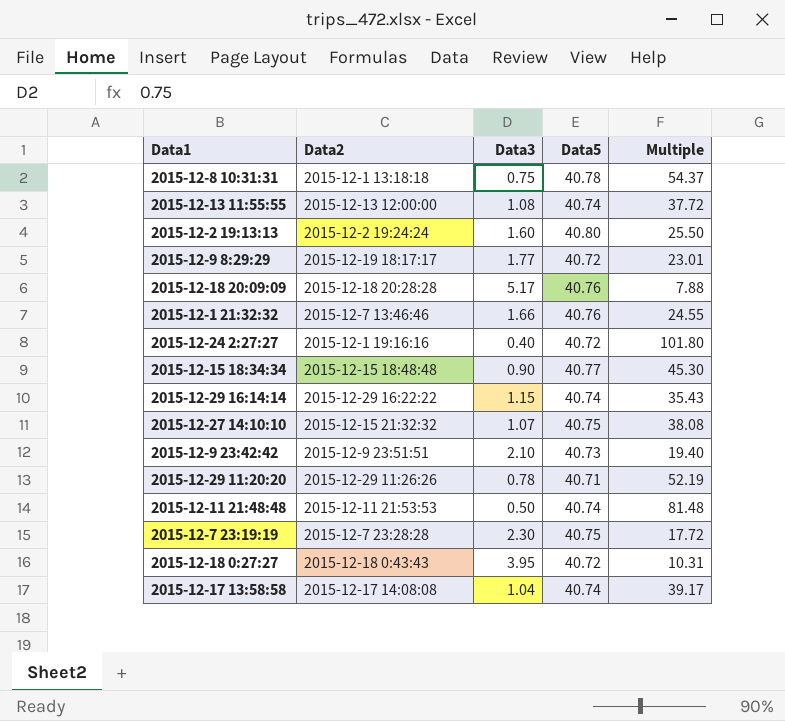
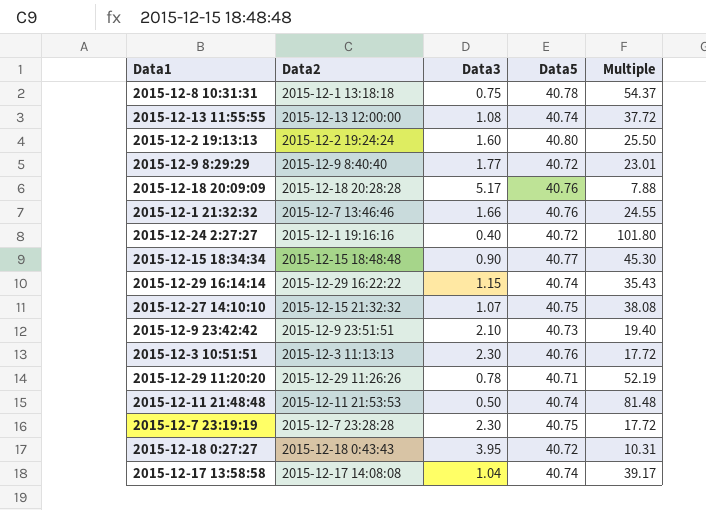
2015-12-9 8:29:29 | Data2: 2015-12-19 18:17:17 -> 2015-12-9 8:40:40
row 2015-12-3 10:51:51: none -> 2015-12-3 11:13:13 | 2.30 | 40.76 | 17.72

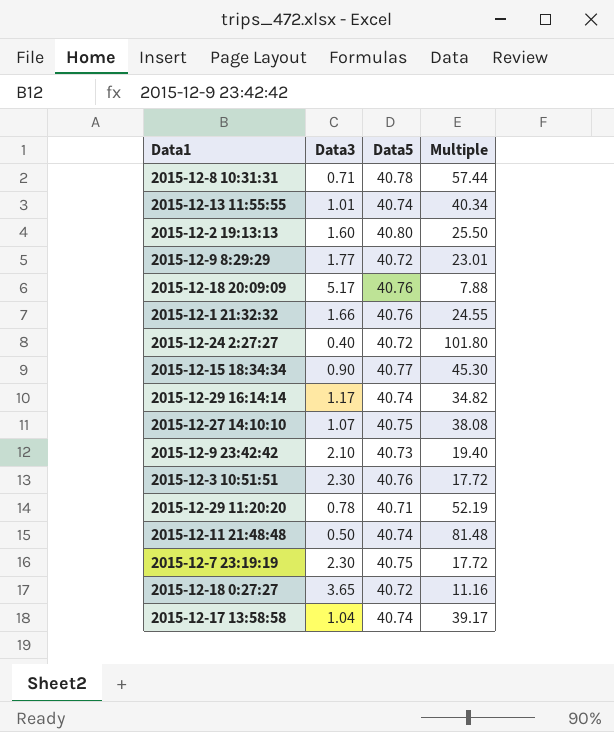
column Data2 | position: 2 -> none
2015-12-8 10:31:31 | Data3: 0.75 -> 0.71
2015-12-8 10:31:31 | Multiple: 54.37 -> 57.44
2015-12-13 11:55:55 | Data3: 1.08 -> 1.01
2015-12-13 11:55:55 | Multiple: 37.72 -> 40.34
2015-12-29 16:14:14 | Data3: 1.15 -> 1.17
2015-12-29 16:14:14 | Multiple: 35.43 -> 34.82
2015-12-18 0:27:27 | Data3: 3.95 -> 3.65
2015-12-18 0:27:27 | Multiple: 10.31 -> 11.16

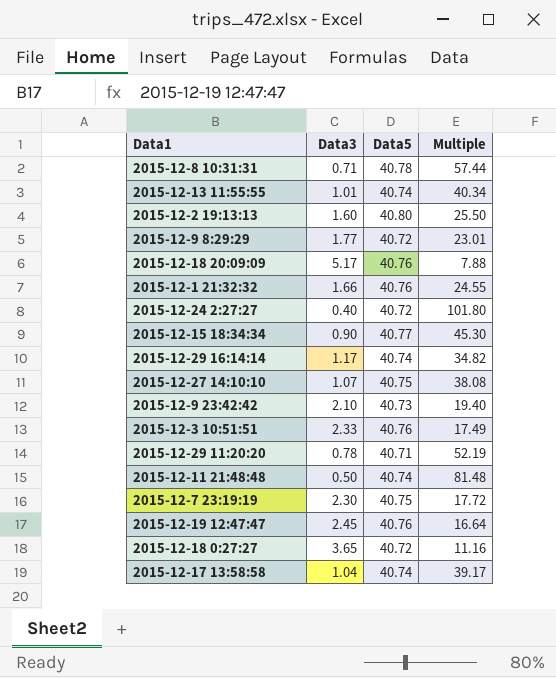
2015-12-3 10:51:51 | Data3: 2.30 -> 2.33
2015-12-3 10:51:51 | Multiple: 17.72 -> 17.49
row 2015-12-19 12:47:47: none -> 2.45 | 40.76 | 16.64

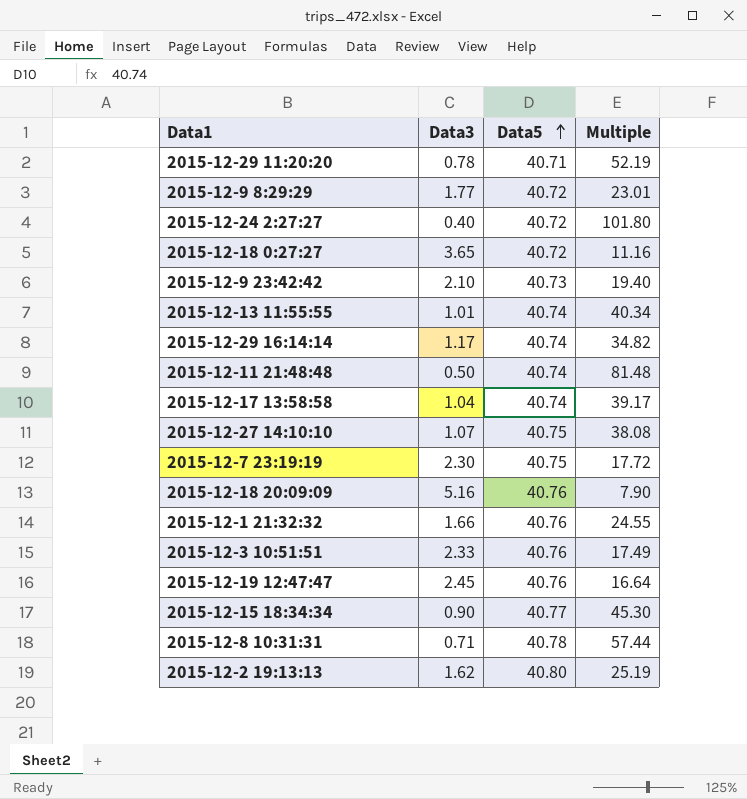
row order: none -> Data5 ascending
2015-12-18 20:09:09 | Data3: 5.17 -> 5.16
2015-12-18 20:09:09 | Multiple: 7.88 -> 7.90
2015-12-2 19:13:13 | Data3: 1.60 -> 1.62
2015-12-2 19:13:13 | Multiple: 25.50 -> 25.19

